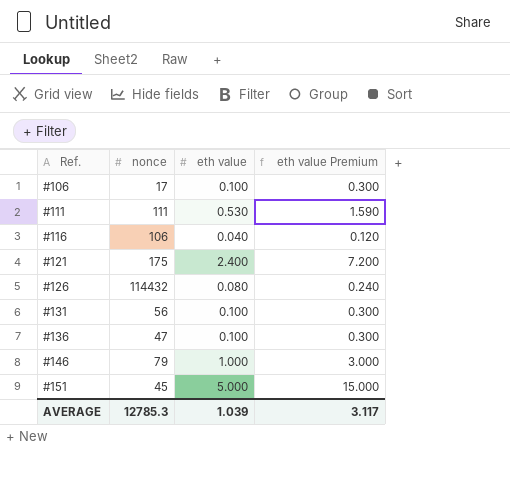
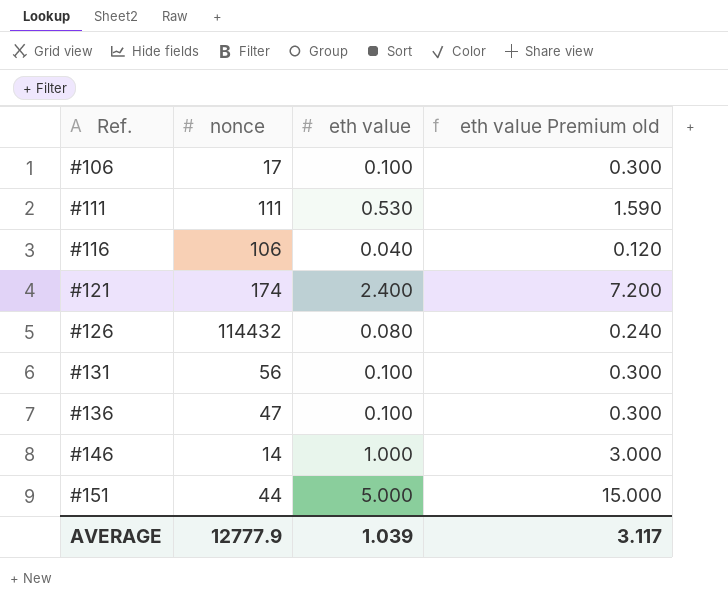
column name: eth value Premium -> eth value Premium old
#121 | nonce: 175 -> 174
#146 | nonce: 79 -> 14
#151 | nonce: 45 -> 44
AVERAGE | nonce: 12785.3 -> 12777.9

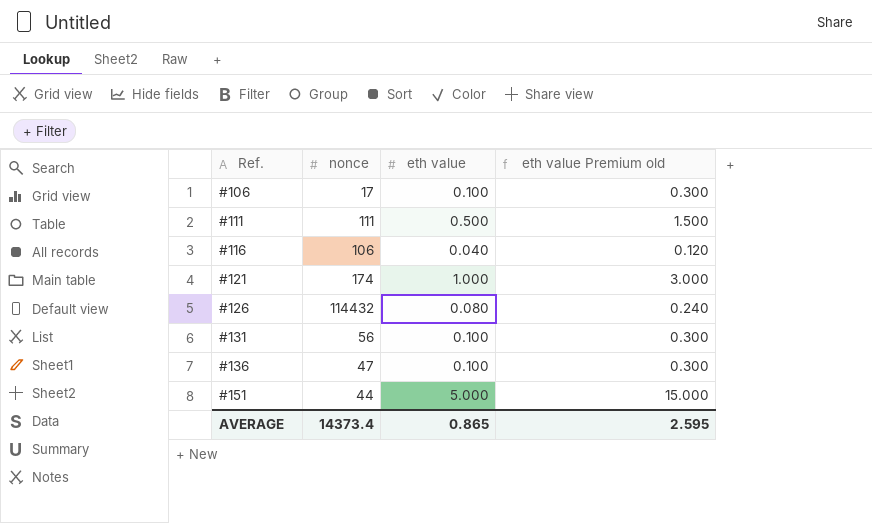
row #146: 14 | 1.000 | 3.000 -> none
#111 | eth value: 0.530 -> 0.500
#111 | eth value Premium old: 1.590 -> 1.500
#121 | eth value: 2.400 -> 1.000
#121 | eth value Premium old: 7.200 -> 3.000
AVERAGE | nonce: 12777.9 -> 14373.4
AVERAGE | eth value: 1.039 -> 0.865
AVERAGE | eth value Premium old: 3.117 -> 2.595

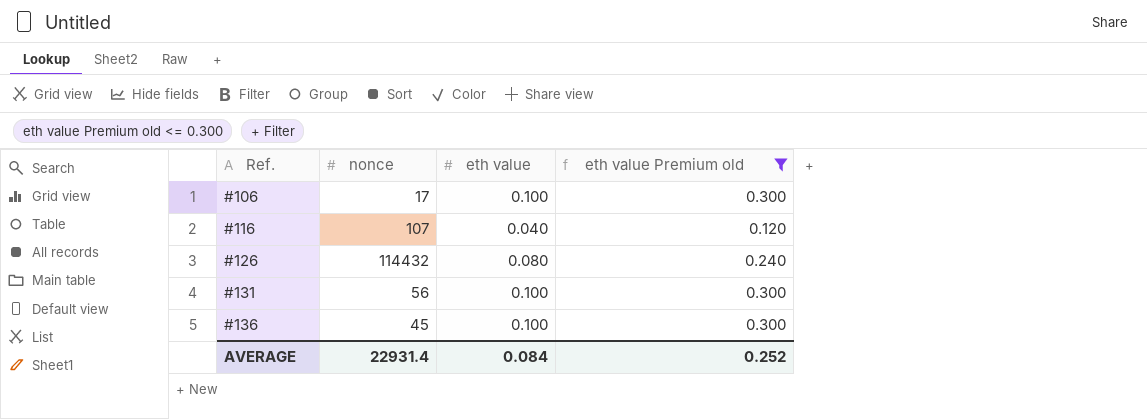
filter: none -> eth value Premium old <= 0.300
#116 | nonce: 106 -> 107
#136 | nonce: 47 -> 45
AVERAGE | nonce: 14373.4 -> 22931.4
AVERAGE | eth value: 0.865 -> 0.084
AVERAGE | eth value Premium old: 2.595 -> 0.252

